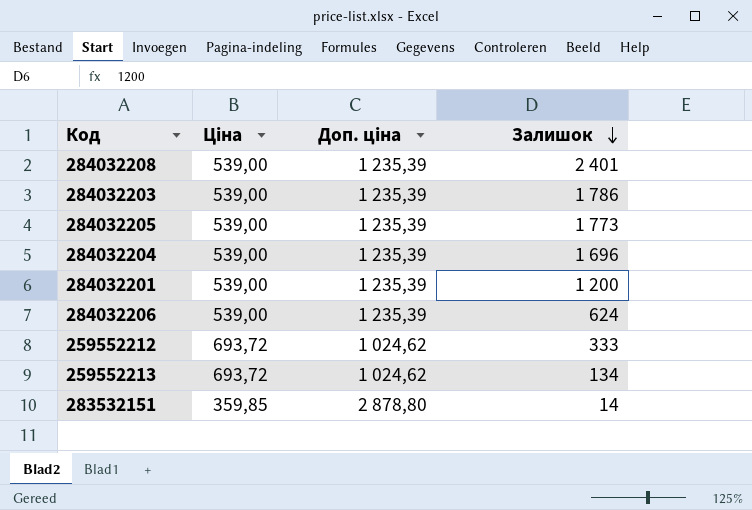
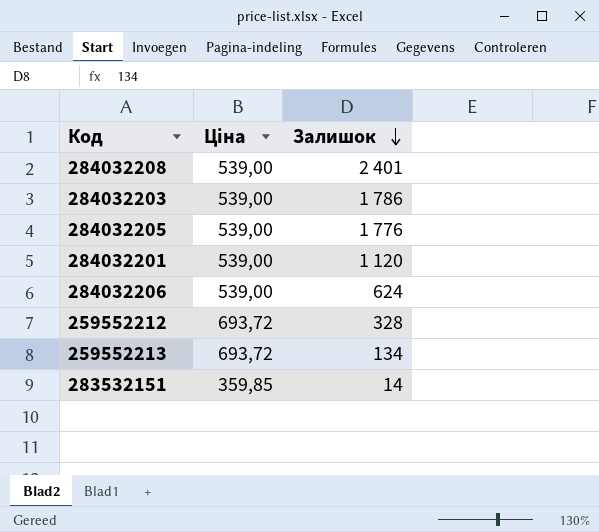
column Доп. ціна | position: 3 -> none
row 284032204: 539,00 | 1 235,39 | 1 696 -> none
284032205 | Залишок: 1 773 -> 1 776
284032201 | Залишок: 1 200 -> 1 120
259552212 | Залишок: 333 -> 328

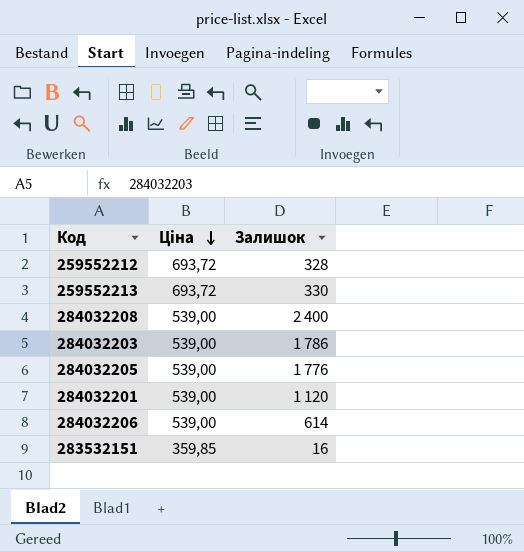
row order: Залишок descending -> Ціна descending
259552213 | Залишок: 134 -> 330
284032208 | Залишок: 2 401 -> 2 400
284032206 | Залишок: 624 -> 614
283532151 | Залишок: 14 -> 16

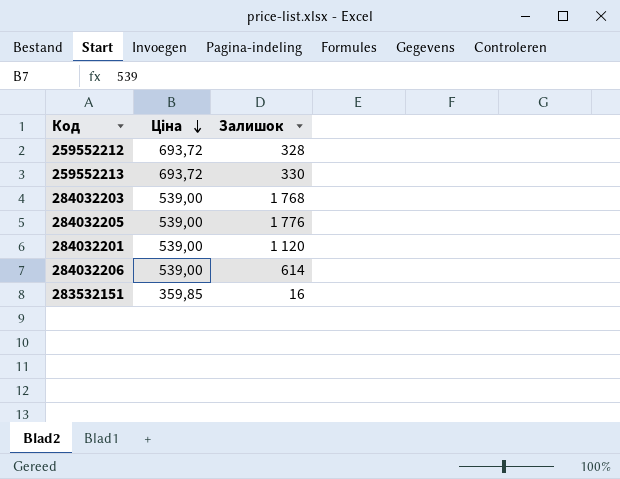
row 284032208: 539,00 | 2 400 -> none
284032203 | Залишок: 1 786 -> 1 768

